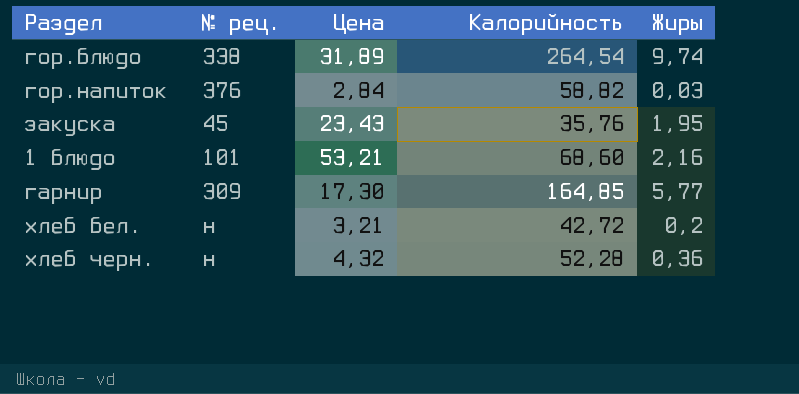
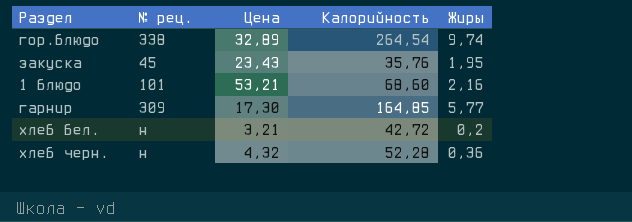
row гор.напиток: 376 | 2,84 | 58,82 | 0,03 -> none
гор.блюдо | Цена: 31,89 -> 32,89

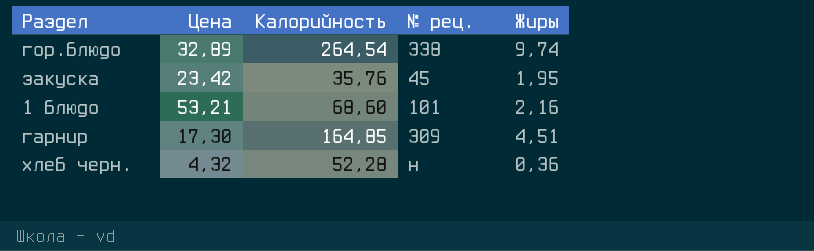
column № рец. | position: 2 -> 4
row хлеб бел.: н | 3,21 | 42,72 | 0,2 -> none
закуска | Цена: 23,43 -> 23,42
гарнир | Жиры: 5,77 -> 4,51

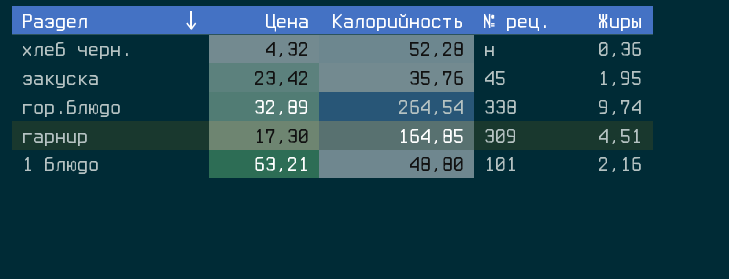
row order: none -> Раздел descending
1 блюдо | Цена: 53,21 -> 63,21
1 блюдо | Калорийность: 68,60 -> 48,80

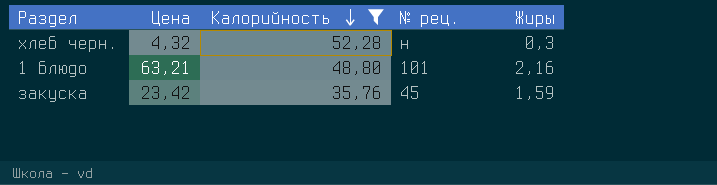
filter: none -> Калорийность <= 52,28
row order: Раздел descending -> Калорийность descending
хлеб черн. | Жиры: 0,36 -> 0,3
закуска | Жиры: 1,95 -> 1,59

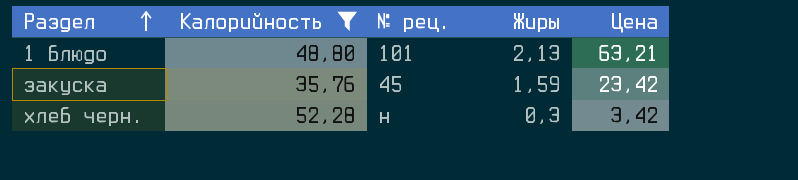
row order: Калорийность descending -> Раздел ascending
column Цена | position: 2 -> 5
1 блюдо | Жиры: 2,16 -> 2,13
хлеб черн. | Цена: 4,32 -> 3,42

